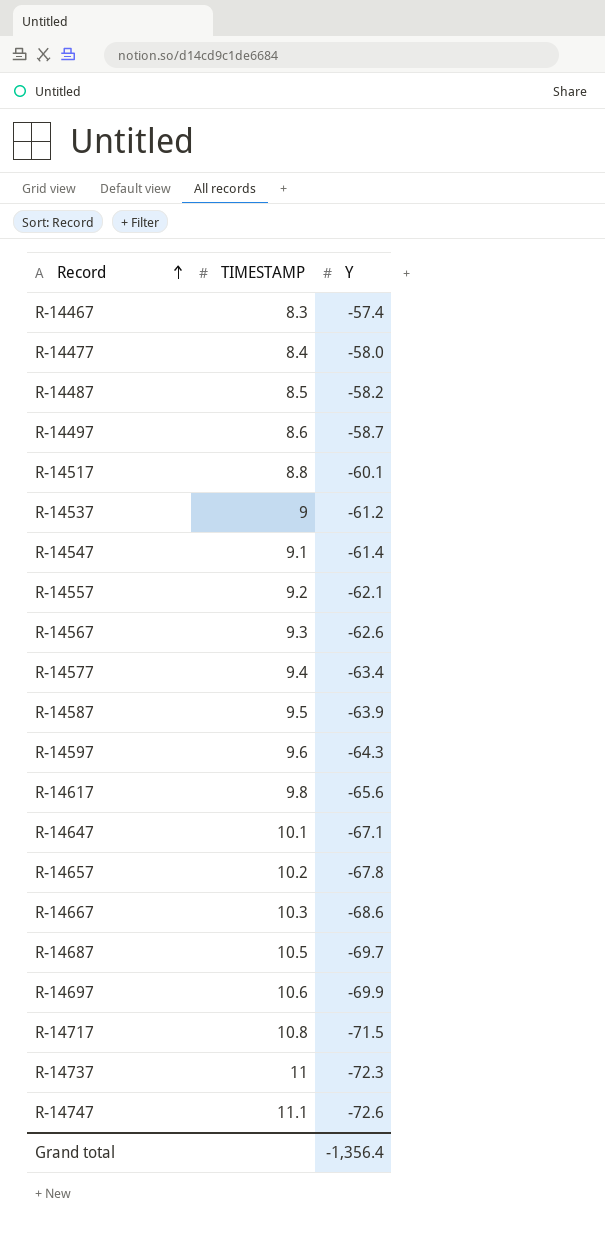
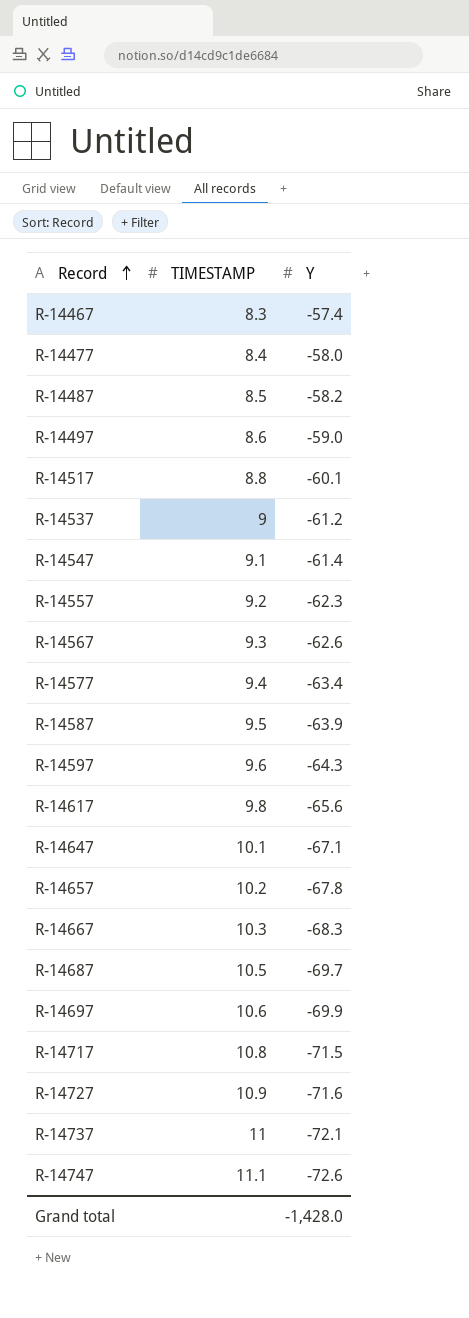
R-14497 | Y: -58.7 -> -59.0
R-14557 | Y: -62.1 -> -62.3
R-14667 | Y: -68.6 -> -68.3
row R-14727: none -> 10.9 | -71.6
R-14737 | Y: -72.3 -> -72.1
Grand total | Y: -1,356.4 -> -1,428.0

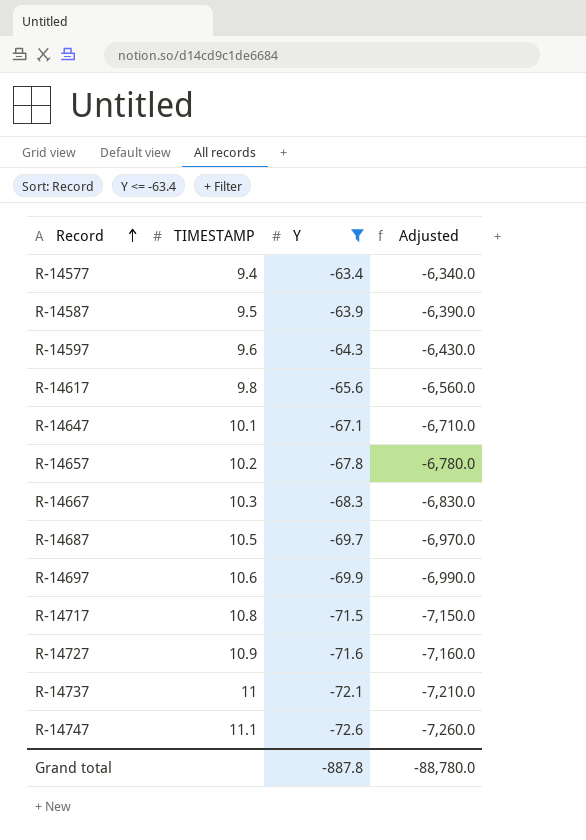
filter: none -> Y <= -63.4
column Adjusted | formula: none -> [Y] * 100
Grand total | Y: -1,428.0 -> -887.8

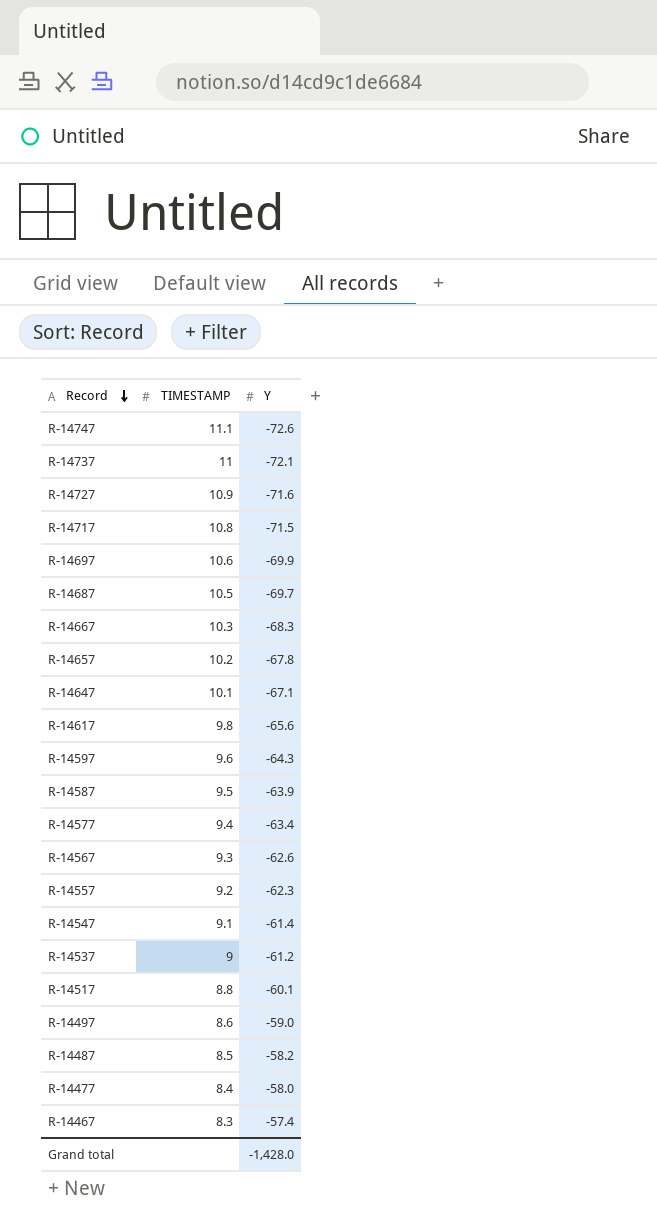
filter: Y <= -63.4 -> none
row order: Record ascending -> Record descending
column Adjusted | formula: [Y] * 100 -> none
Grand total | Y: -887.8 -> -1,428.0

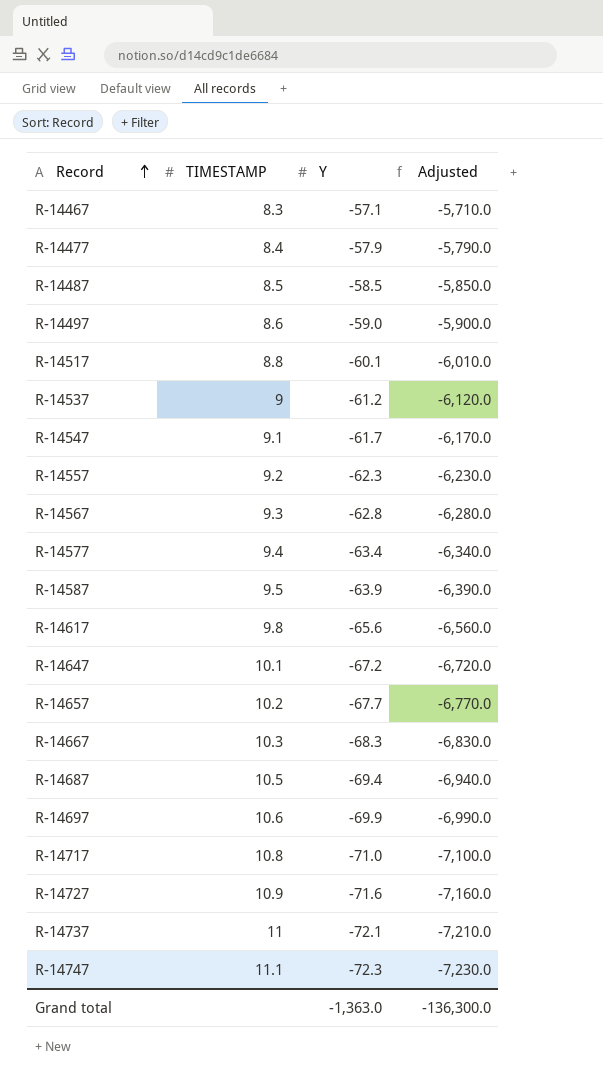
row order: Record descending -> Record ascending
column Adjusted | formula: none -> [Y] * 100
row R-14597: 9.6 | -64.3 -> none
R-14467 | Y: -57.4 -> -57.1
R-14477 | Y: -58.0 -> -57.9
R-14487 | Y: -58.2 -> -58.5
R-14547 | Y: -61.4 -> -61.7
R-14567 | Y: -62.6 -> -62.8
R-14647 | Y: -67.1 -> -67.2
R-14657 | Y: -67.8 -> -67.7
R-14687 | Y: -69.7 -> -69.4
R-14717 | Y: -71.5 -> -71.0
R-14747 | Y: -72.6 -> -72.3
Grand total | Y: -1,428.0 -> -1,363.0

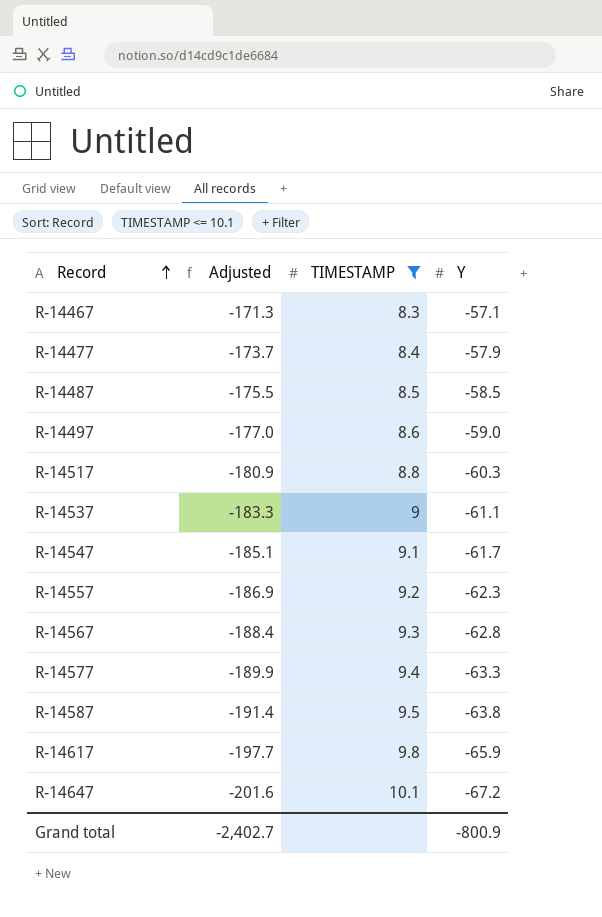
filter: none -> TIMESTAMP <= 10.1
column Adjusted | formula: [Y] * 100 -> [Y] * 3
column Adjusted | position: 4 -> 2
R-14517 | Y: -60.1 -> -60.3
R-14537 | Y: -61.2 -> -61.1
R-14577 | Y: -63.4 -> -63.3
R-14587 | Y: -63.9 -> -63.8
R-14617 | Y: -65.6 -> -65.9
Grand total | Adjusted: -136,300.0 -> -2,402.7
Grand total | Y: -1,363.0 -> -800.9

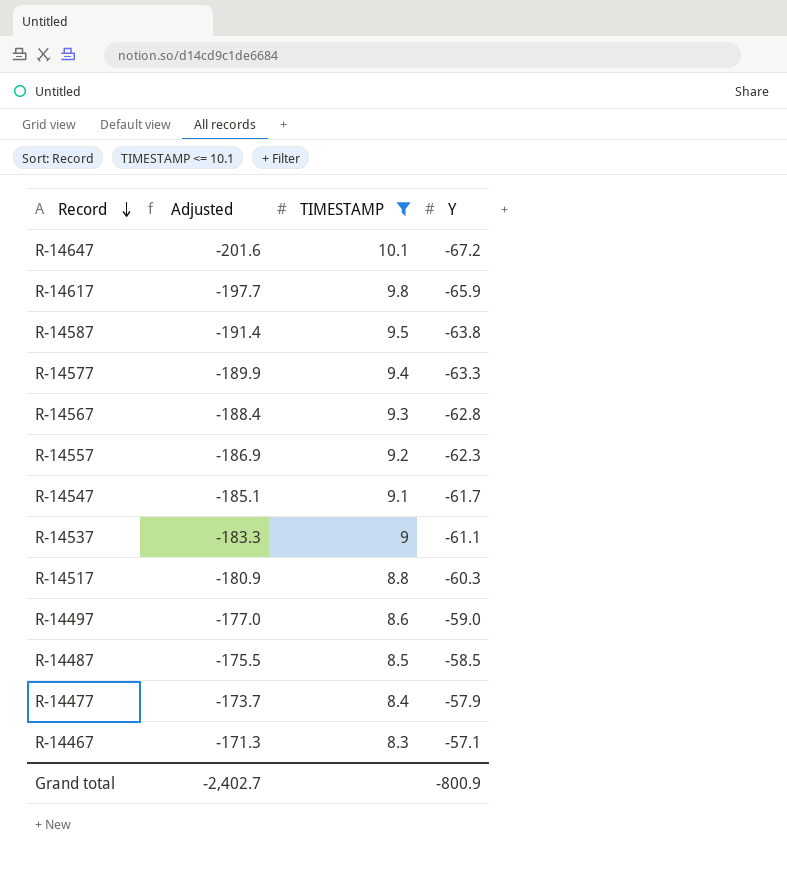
row order: Record ascending -> Record descending

